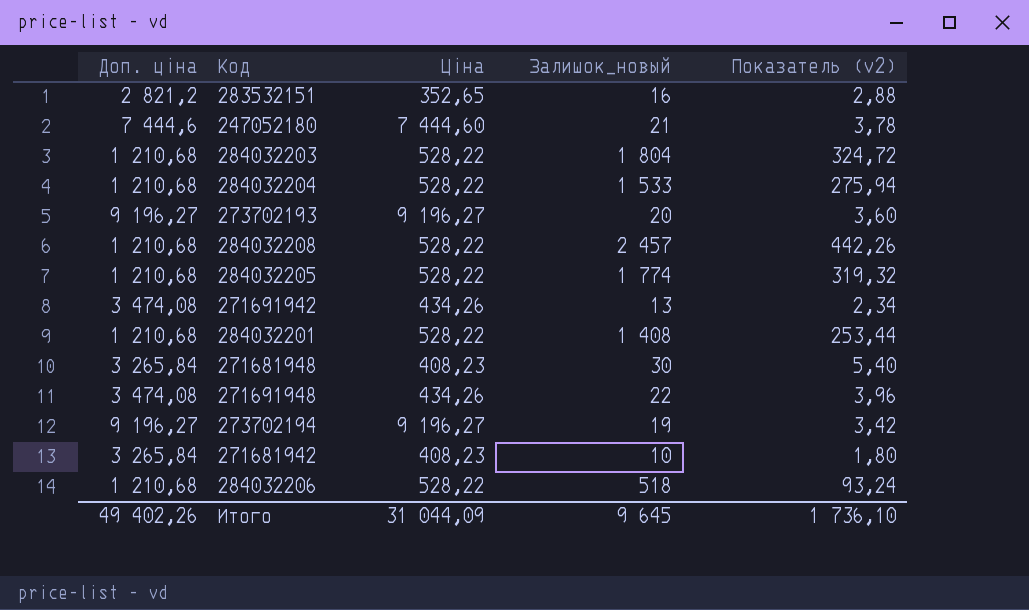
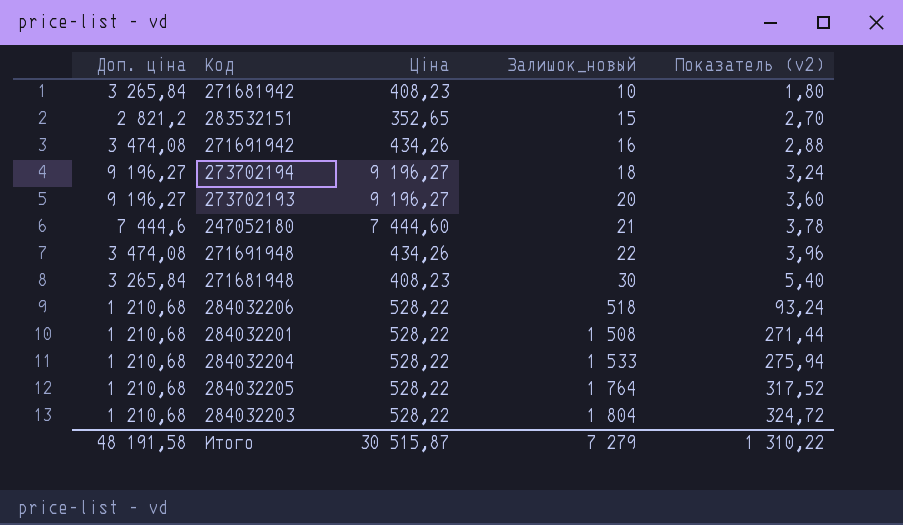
row order: none -> Залишок_новый ascending
row 284032208: 1 210,68 | 528,22 | 2 457 | 442,26 -> none
283532151 | Залишок_новый: 16 -> 15
283532151 | Показатель (v2): 2,88 -> 2,70
271691942 | Залишок_новый: 13 -> 16
271691942 | Показатель (v2): 2,34 -> 2,88
273702194 | Залишок_новый: 19 -> 18
273702194 | Показатель (v2): 3,42 -> 3,24
284032201 | Залишок_новый: 1 408 -> 1 508
284032201 | Показатель (v2): 253,44 -> 271,44
284032205 | Залишок_новый: 1 774 -> 1 764
284032205 | Показатель (v2): 319,32 -> 317,52
Итого | Доп. ціна: 49 402,26 -> 48 191,58
Итого | Ціна: 31 044,09 -> 30 515,87
Итого | Залишок_новый: 9 645 -> 7 279
Итого | Показатель (v2): 1 736,10 -> 1 310,22

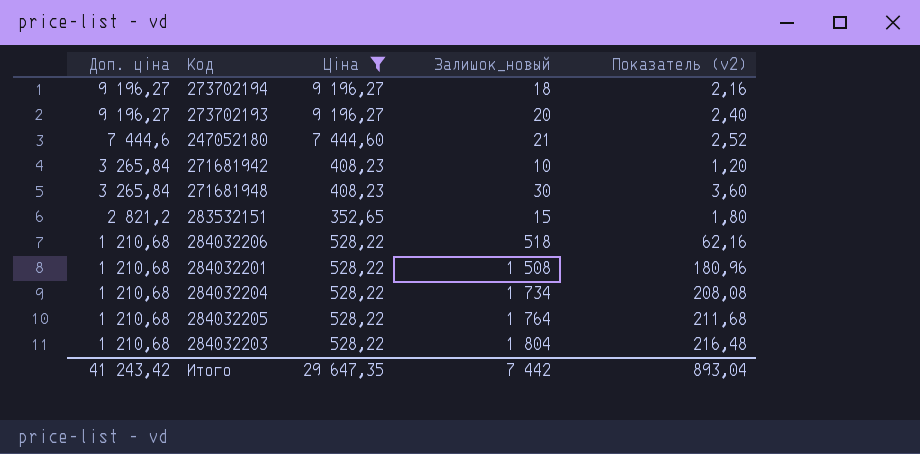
filter: none -> Ціна != 434,26
row order: Залишок_новый ascending -> Доп. ціна descending
column Показатель (v2) | formula: [Залишок_новый] * 0,18 -> [Залишок_новый] * 0,12
284032204 | Залишок_новый: 1 533 -> 1 734
Итого | Доп. ціна: 48 191,58 -> 41 243,42
Итого | Ціна: 30 515,87 -> 29 647,35
Итого | Залишок_новый: 7 279 -> 7 442
Итого | Показатель (v2): 1 310,22 -> 893,04

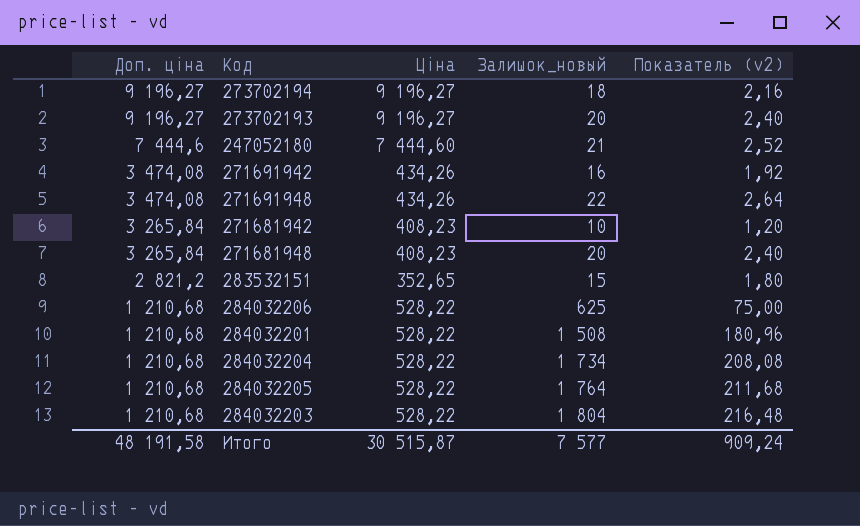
filter: Ціна != 434,26 -> none
271681948 | Залишок_новый: 30 -> 20
271681948 | Показатель (v2): 3,60 -> 2,40
284032206 | Залишок_новый: 518 -> 625
284032206 | Показатель (v2): 62,16 -> 75,00
Итого | Доп. ціна: 41 243,42 -> 48 191,58
Итого | Ціна: 29 647,35 -> 30 515,87
Итого | Залишок_новый: 7 442 -> 7 577
Итого | Показатель (v2): 893,04 -> 909,24

